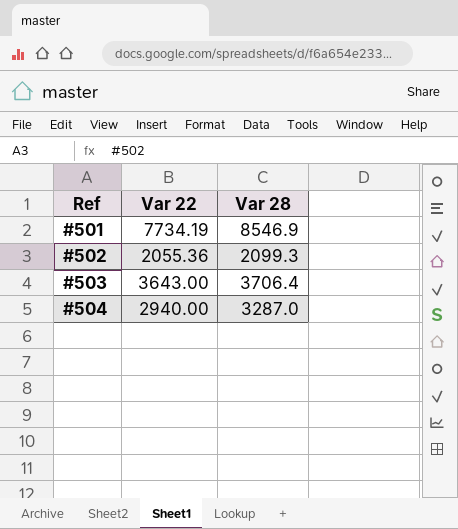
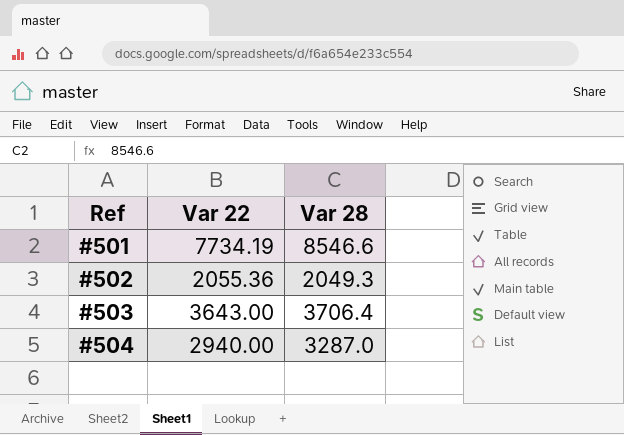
#501 | Var 28: 8546.9 -> 8546.6
#502 | Var 28: 2099.3 -> 2049.3

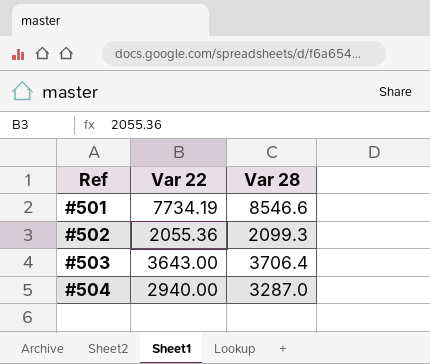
#502 | Var 28: 2049.3 -> 2099.3

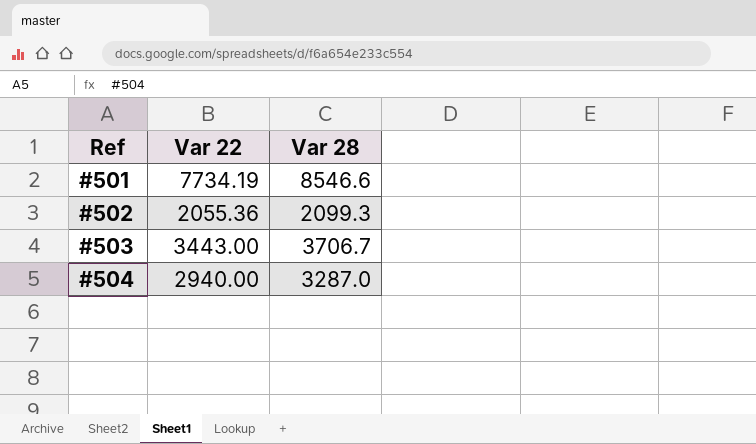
#503 | Var 22: 3643.00 -> 3443.00
#503 | Var 28: 3706.4 -> 3706.7

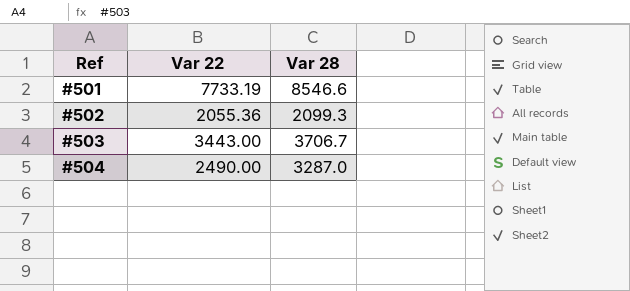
#501 | Var 22: 7734.19 -> 7733.19
#504 | Var 22: 2940.00 -> 2490.00

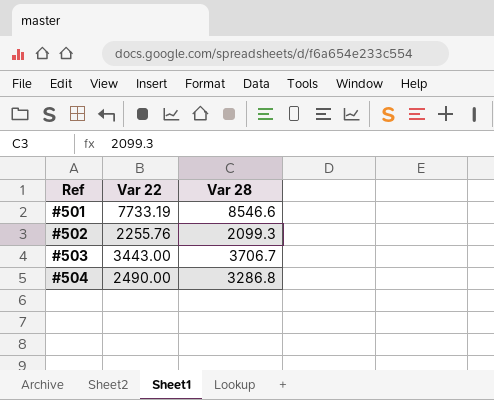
#502 | Var 22: 2055.36 -> 2255.76
#504 | Var 28: 3287.0 -> 3286.8

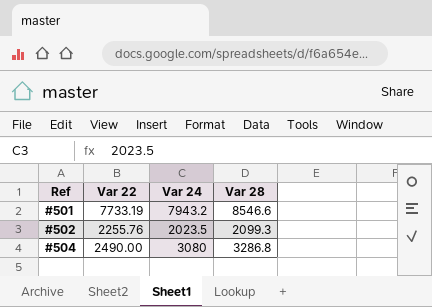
column Var 24 | position: none -> 3
row #503: 3443.00 | 3706.7 -> none

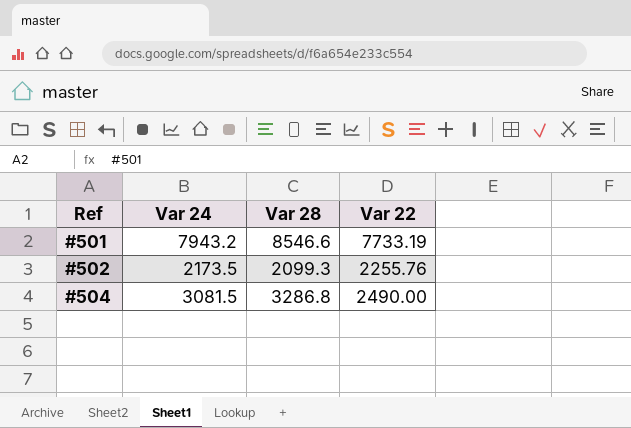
column Var 22 | position: 2 -> 4
#502 | Var 24: 2023.5 -> 2173.5
#504 | Var 24: 3080 -> 3081.5

